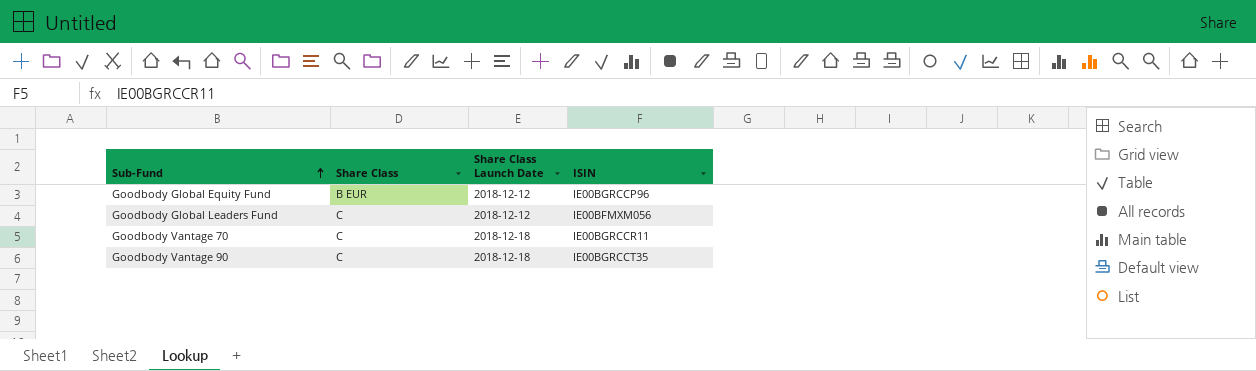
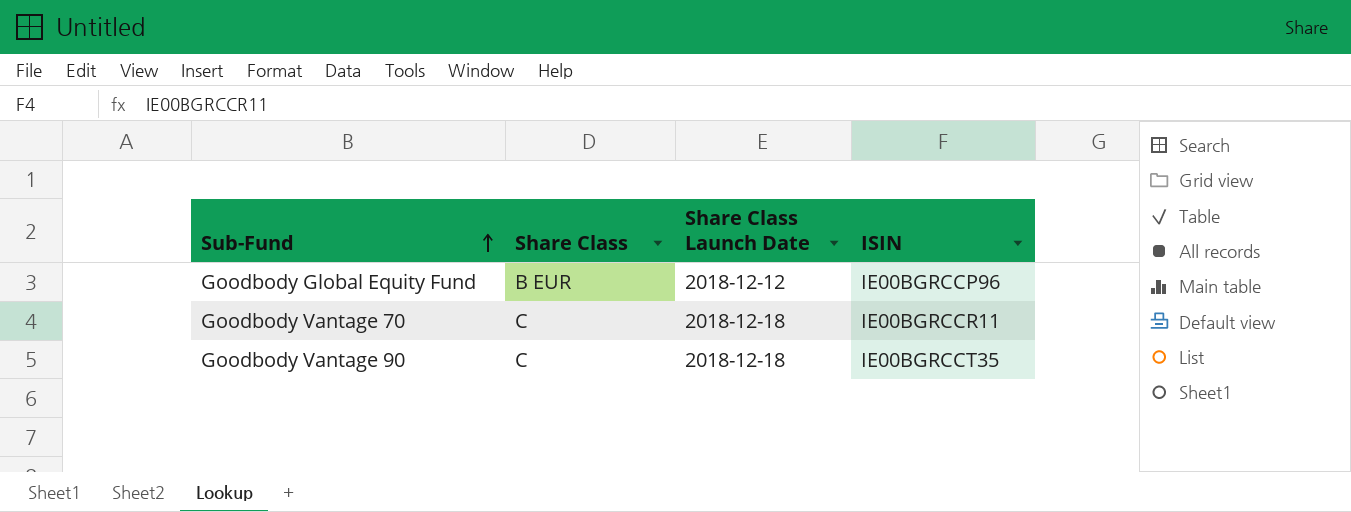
row Goodbody Global Leaders Fund: C | 2018-12-12 | IE00BFMXM056 -> none

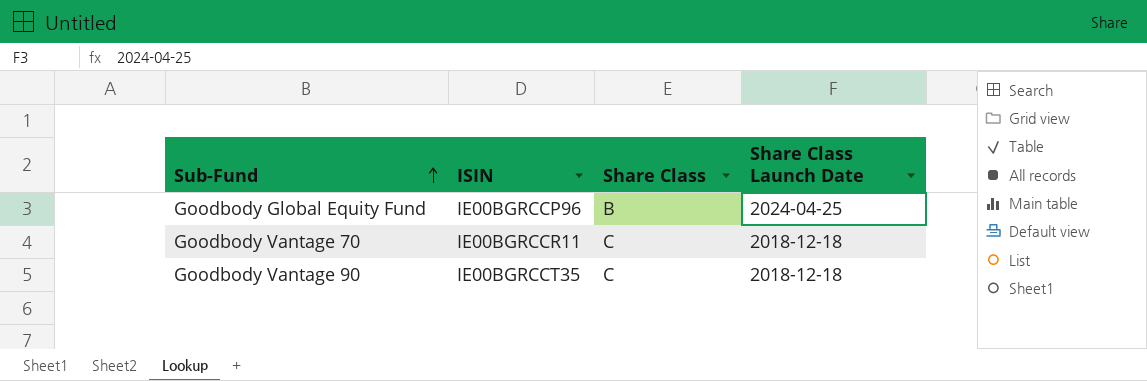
column ISIN | position: 4 -> 2
Goodbody Global Equity Fund | Share Class: B EUR -> B
Goodbody Global Equity Fund | Share Class Launch Date: 2018-12-12 -> 2024-04-25

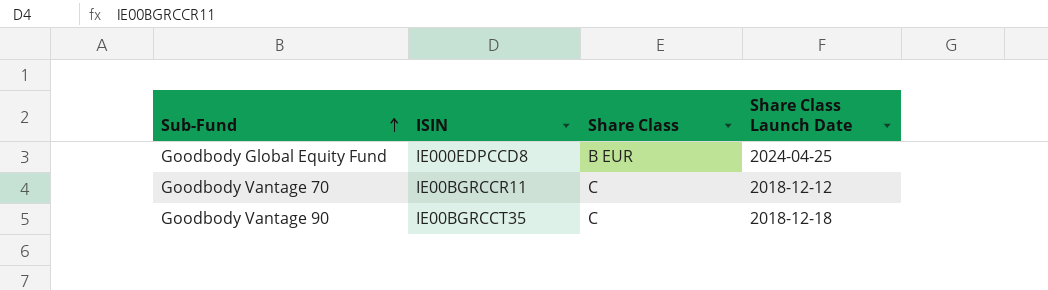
Goodbody Global Equity Fund | ISIN: IE00BGRCCP96 -> IE000EDPCCD8
Goodbody Global Equity Fund | Share Class: B -> B EUR
Goodbody Vantage 70 | Share Class Launch Date: 2018-12-18 -> 2018-12-12

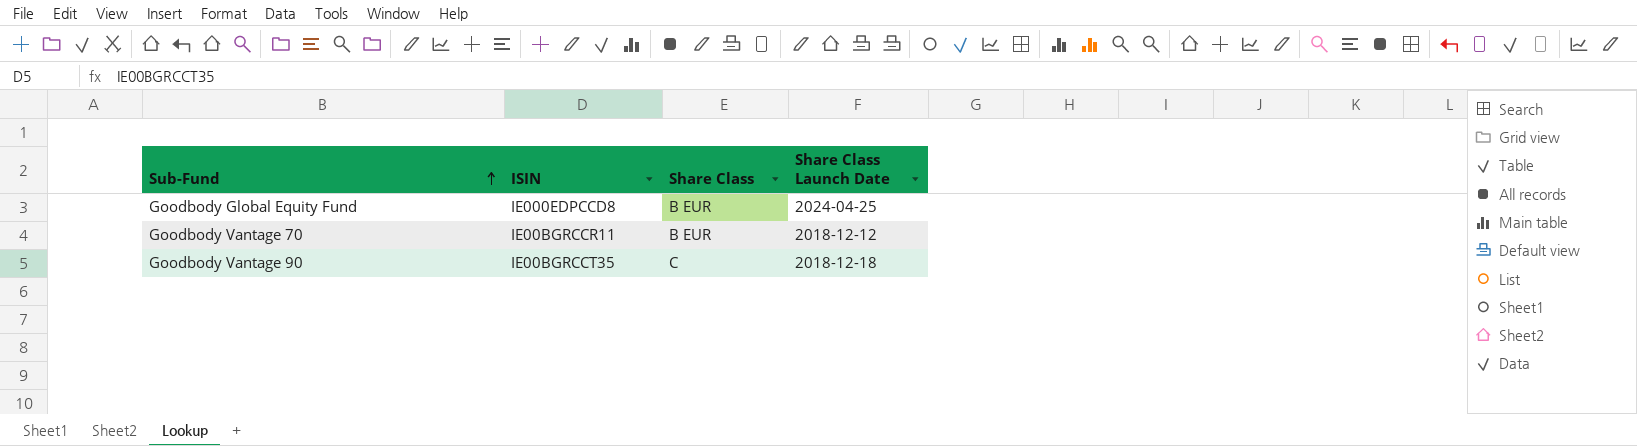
Goodbody Vantage 70 | Share Class: C -> B EUR

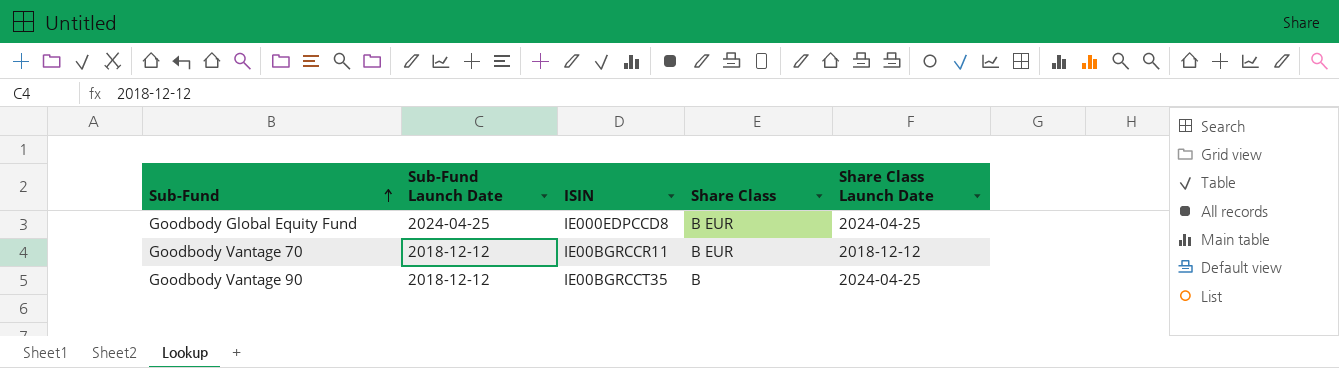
column Sub-Fund Launch Date | position: none -> 2
Goodbody Vantage 90 | Share Class: C -> B
Goodbody Vantage 90 | Share Class Launch Date: 2018-12-18 -> 2024-04-25

